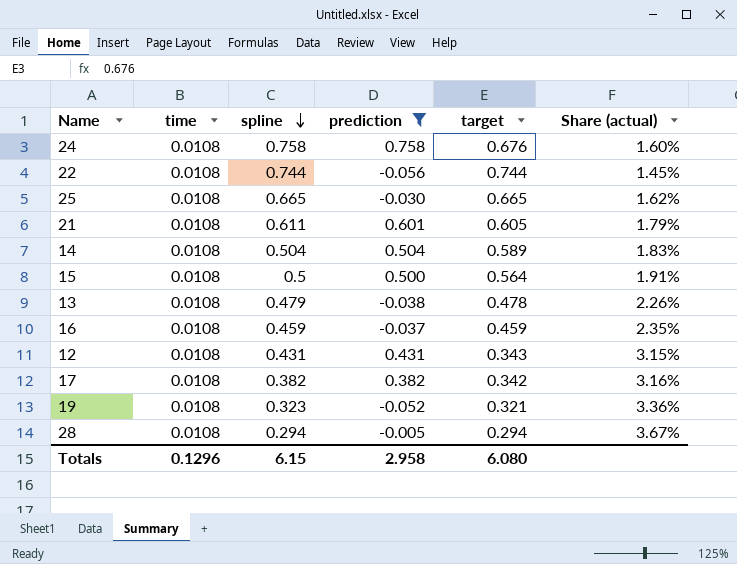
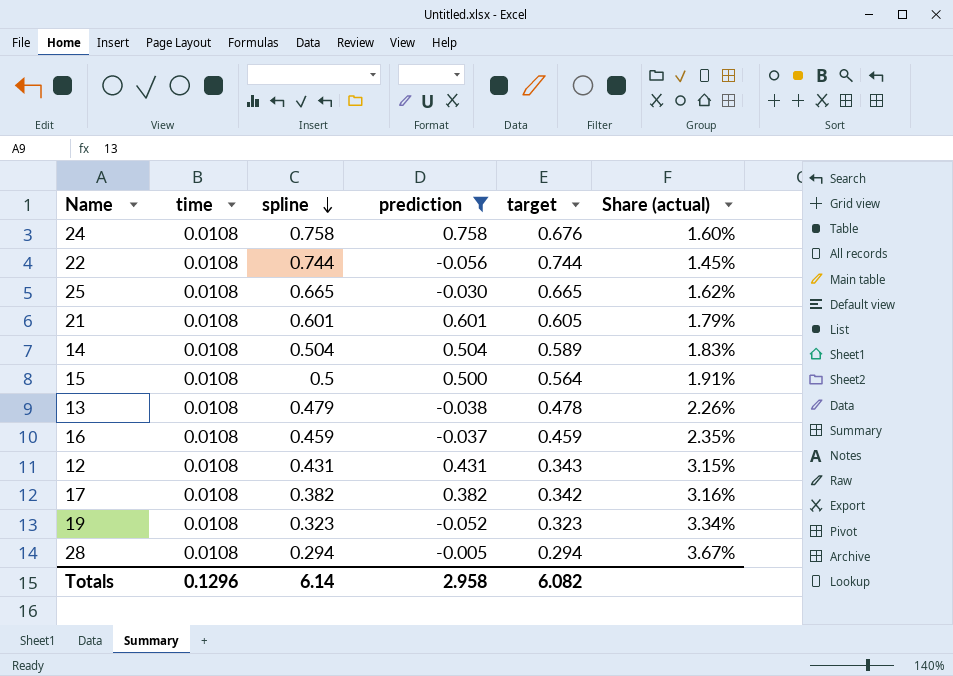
21 | spline: 0.611 -> 0.601
19 | target: 0.321 -> 0.323
19 | Share (actual): 3.36% -> 3.34%
Totals | spline: 6.15 -> 6.14
Totals | target: 6.080 -> 6.082

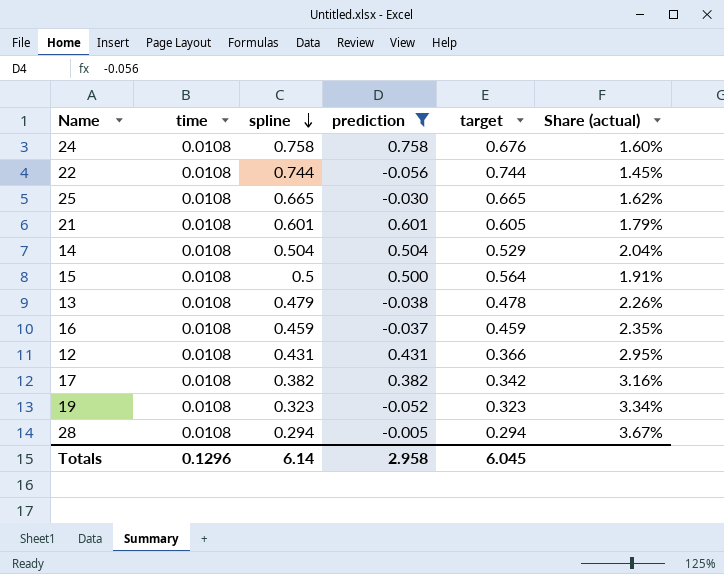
14 | target: 0.589 -> 0.529
14 | Share (actual): 1.83% -> 2.04%
12 | target: 0.343 -> 0.366
12 | Share (actual): 3.15% -> 2.95%
Totals | target: 6.082 -> 6.045

